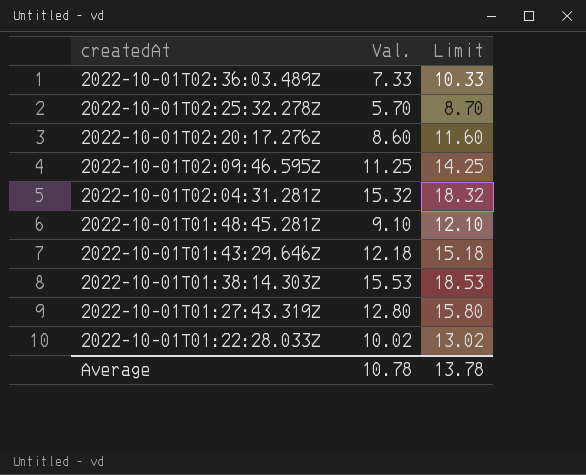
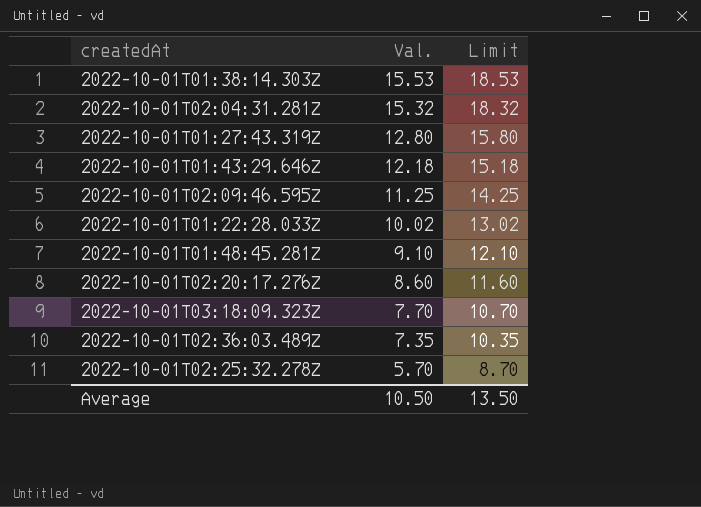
row order: createdAt descending -> Val. descending
row 2022-10-01T03:18:09.323Z: none -> 7.70 | 10.70
2022-10-01T02:36:03.489Z | Val.: 7.33 -> 7.35
2022-10-01T02:36:03.489Z | Limit: 10.33 -> 10.35
Average | Val.: 10.78 -> 10.50
Average | Limit: 13.78 -> 13.50

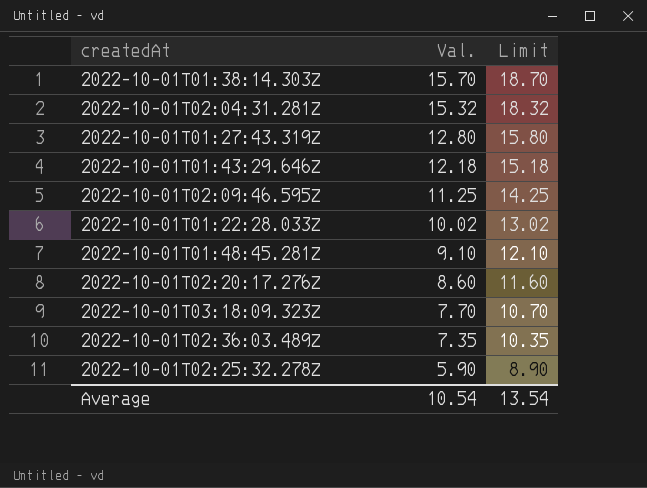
2022-10-01T01:38:14.303Z | Val.: 15.53 -> 15.70
2022-10-01T01:38:14.303Z | Limit: 18.53 -> 18.70
2022-10-01T02:25:32.278Z | Val.: 5.70 -> 5.90
2022-10-01T02:25:32.278Z | Limit: 8.70 -> 8.90
Average | Val.: 10.50 -> 10.54
Average | Limit: 13.50 -> 13.54

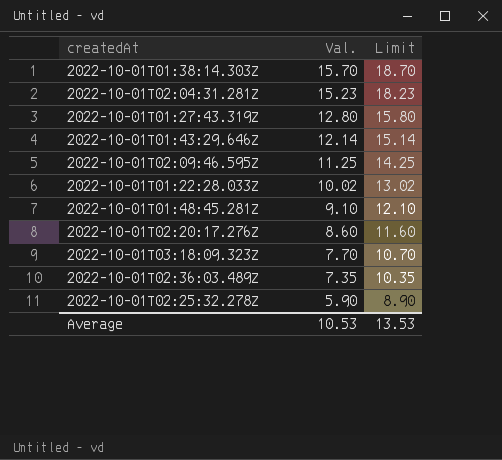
2022-10-01T02:04:31.281Z | Val.: 15.32 -> 15.23
2022-10-01T02:04:31.281Z | Limit: 18.32 -> 18.23
2022-10-01T01:43:29.646Z | Val.: 12.18 -> 12.14
2022-10-01T01:43:29.646Z | Limit: 15.18 -> 15.14
Average | Val.: 10.54 -> 10.53
Average | Limit: 13.54 -> 13.53

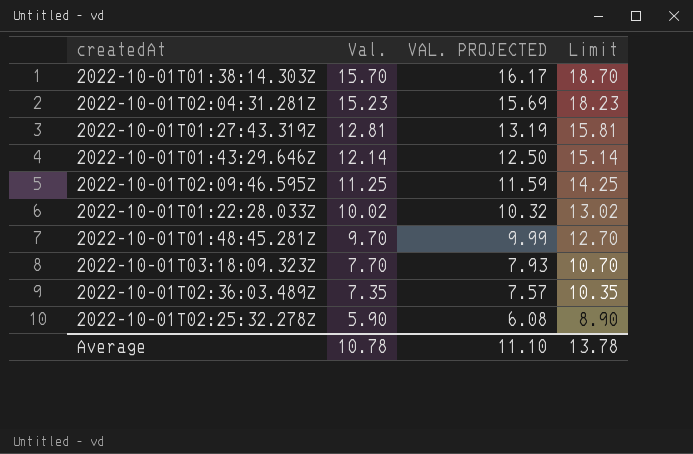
column VAL. PROJECTED | formula: none -> [Val.] * 1.03
row 2022-10-01T02:20:17.276Z: 8.60 | 11.60 -> none
2022-10-01T01:27:43.319Z | Val.: 12.80 -> 12.81
2022-10-01T01:27:43.319Z | Limit: 15.80 -> 15.81
2022-10-01T01:48:45.281Z | Val.: 9.10 -> 9.70
2022-10-01T01:48:45.281Z | Limit: 12.10 -> 12.70
Average | Val.: 10.53 -> 10.78
Average | Limit: 13.53 -> 13.78

